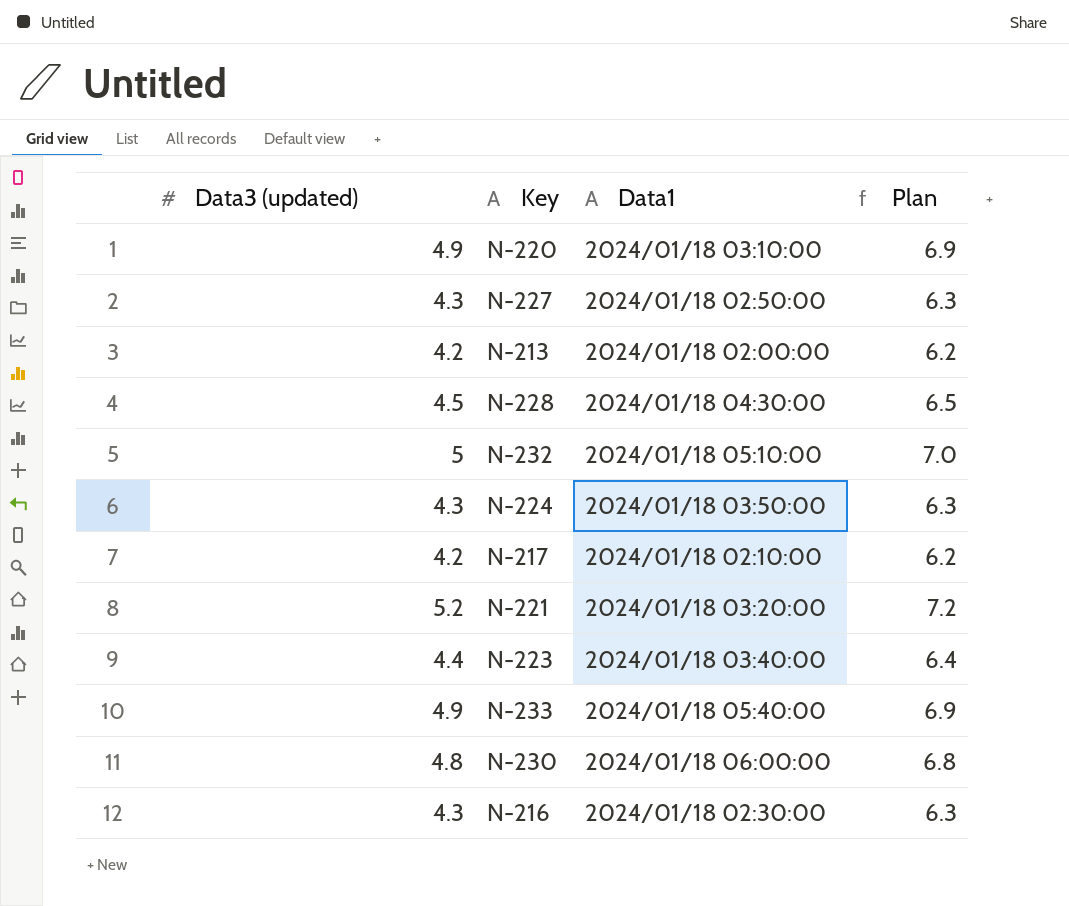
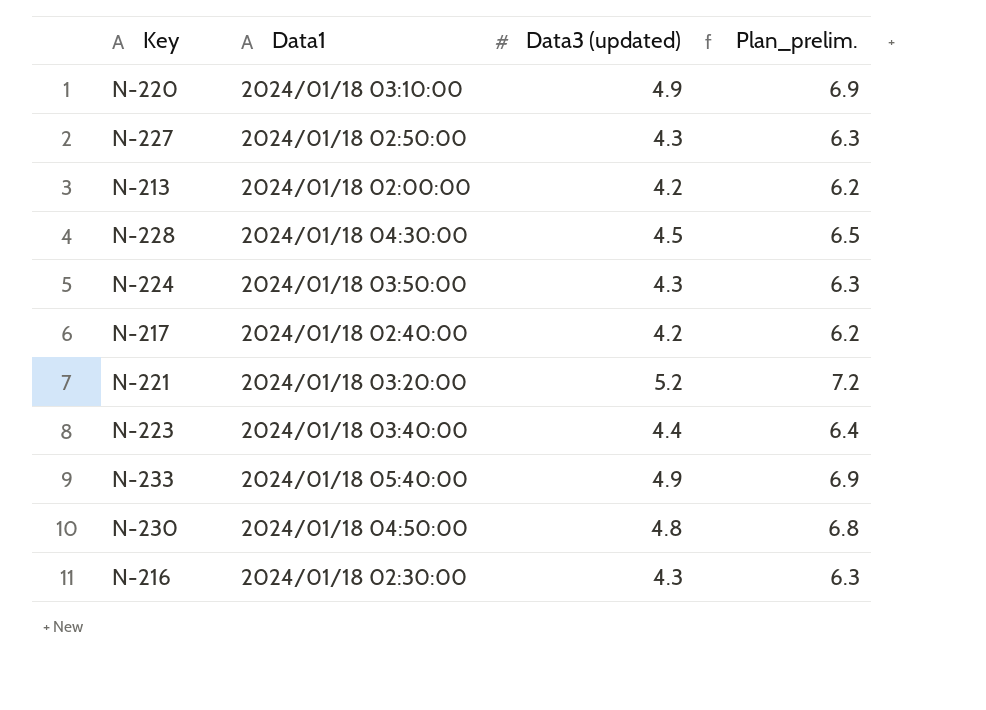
column Data3 (updated) | position: 1 -> 3
column name: Plan -> Plan_prelim.
row N-232: 5 | 2024/01/18 05:10:00 | 7.0 -> none
N-217 | Data1: 2024/01/18 02:10:00 -> 2024/01/18 02:40:00
N-230 | Data1: 2024/01/18 06:00:00 -> 2024/01/18 04:50:00

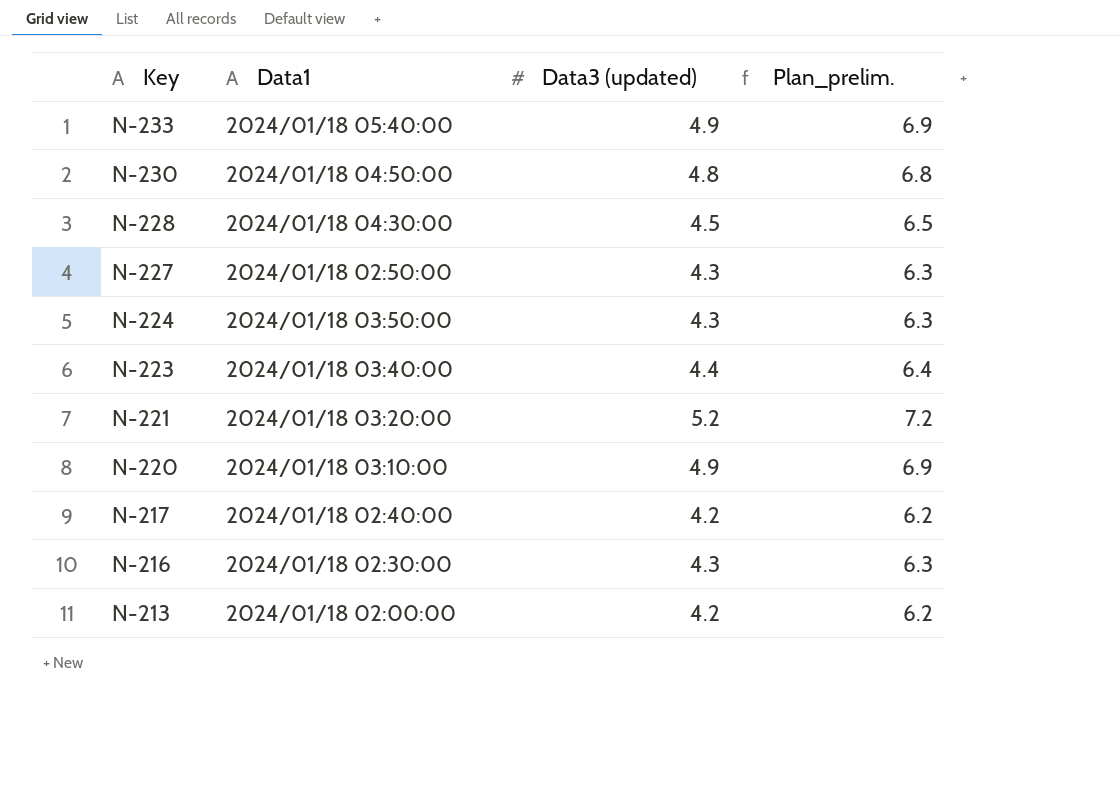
row order: none -> Key descending

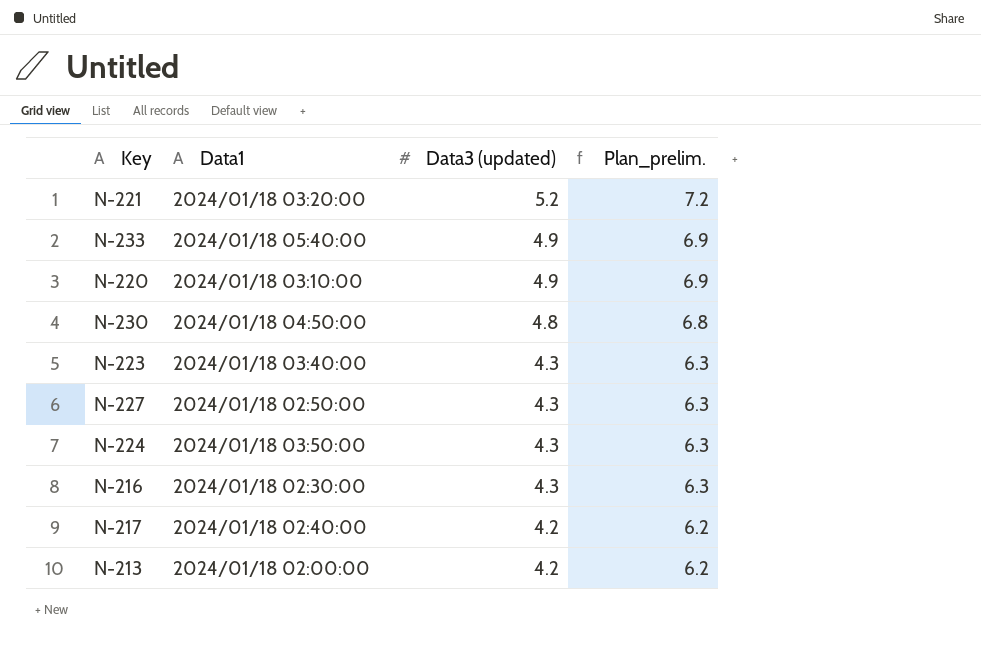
row order: Key descending -> Data3 (updated) descending
row N-228: 2024/01/18 04:30:00 | 4.5 | 6.5 -> none
N-223 | Data3 (updated): 4.4 -> 4.3
N-223 | Plan_prelim.: 6.4 -> 6.3

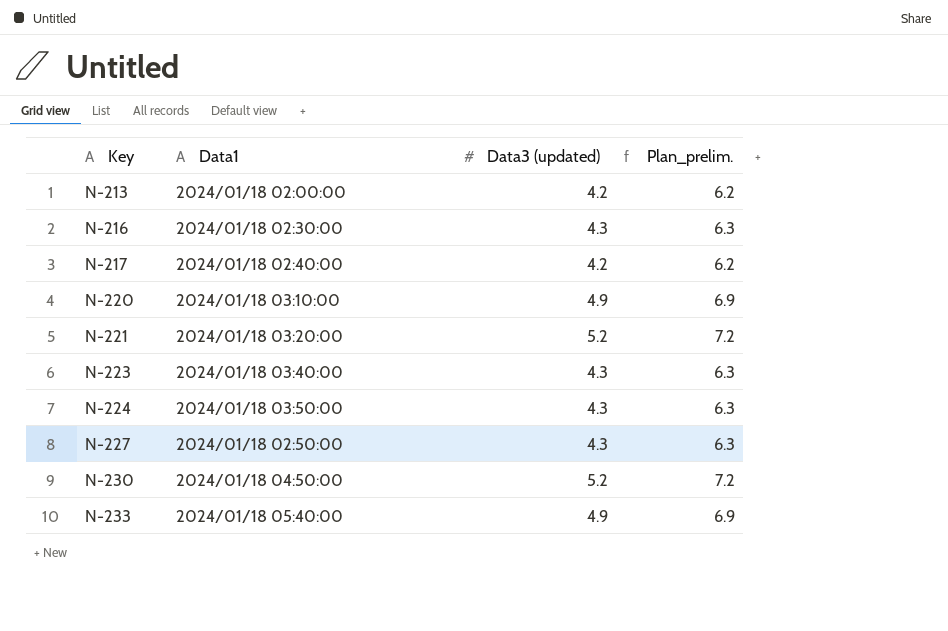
row order: Data3 (updated) descending -> Key ascending
N-230 | Data3 (updated): 4.8 -> 5.2
N-230 | Plan_prelim.: 6.8 -> 7.2

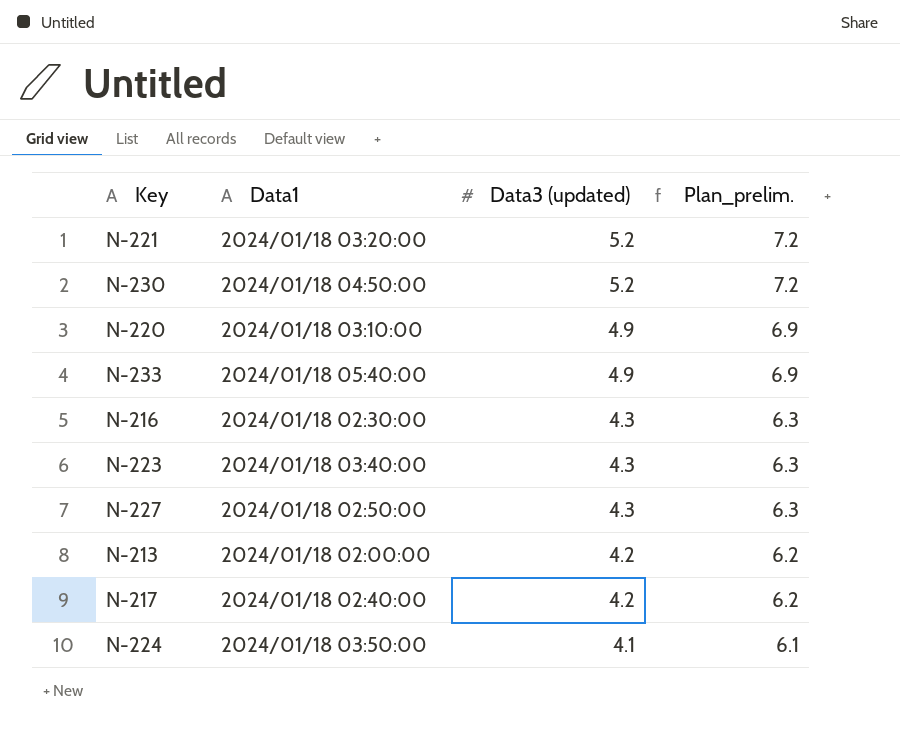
row order: Key ascending -> Data3 (updated) descending
N-224 | Data3 (updated): 4.3 -> 4.1
N-224 | Plan_prelim.: 6.3 -> 6.1

